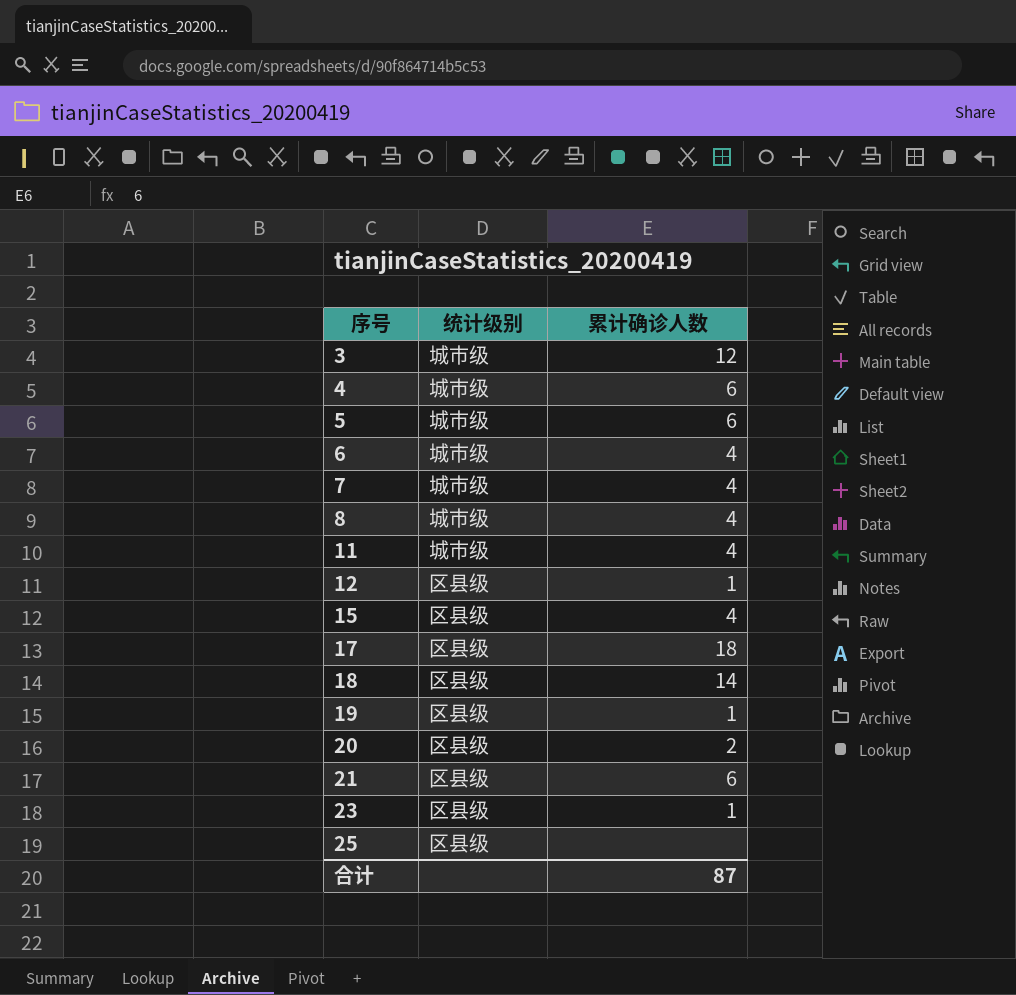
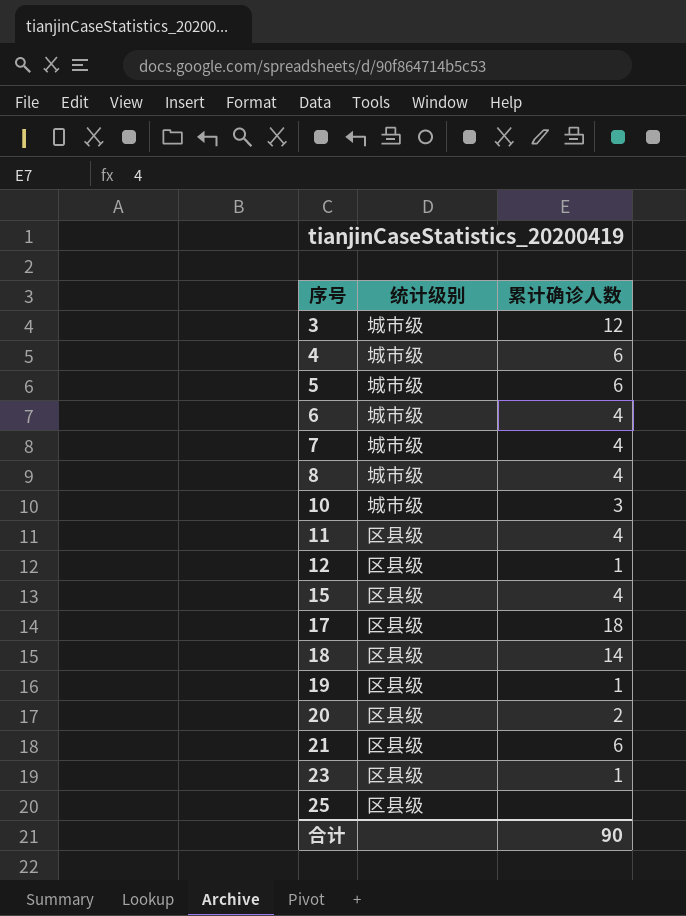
row 10: none -> 城市级 | 3
11 | 统计级别: 城市级 -> 区县级
合计 | 累计确诊人数: 87 -> 90

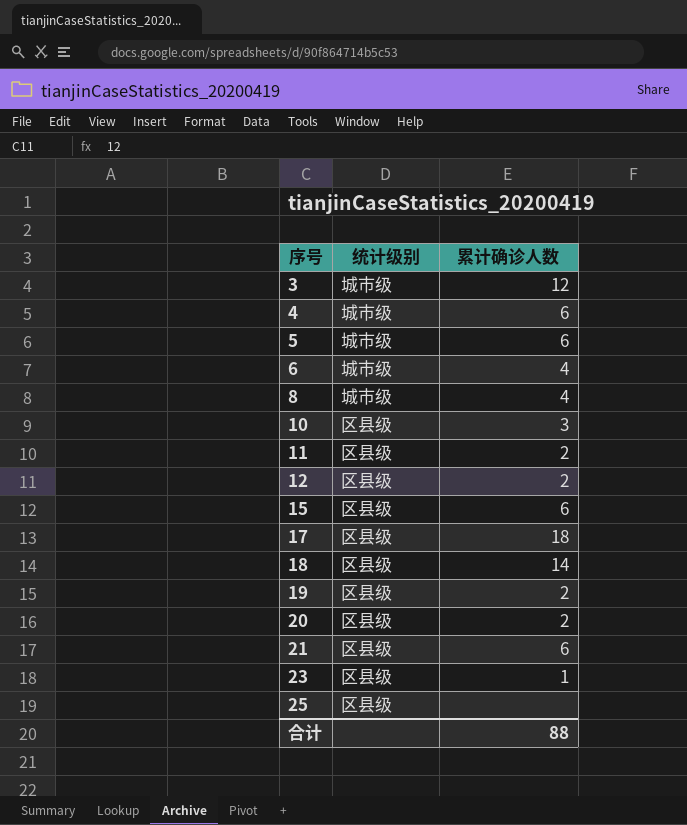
row 7: 城市级 | 4 -> none
10 | 统计级别: 城市级 -> 区县级
11 | 累计确诊人数: 4 -> 2
12 | 累计确诊人数: 1 -> 2
15 | 累计确诊人数: 4 -> 6
19 | 累计确诊人数: 1 -> 2
合计 | 累计确诊人数: 90 -> 88

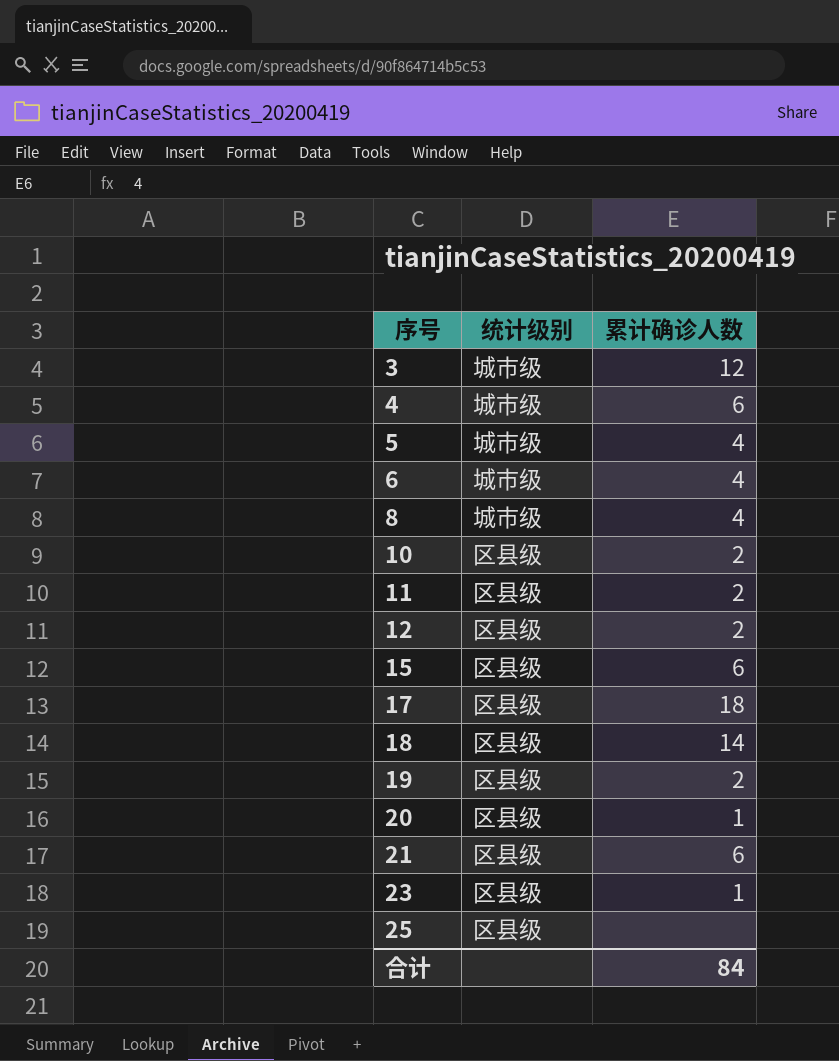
5 | 累计确诊人数: 6 -> 4
10 | 累计确诊人数: 3 -> 2
20 | 累计确诊人数: 2 -> 1
合计 | 累计确诊人数: 88 -> 84

